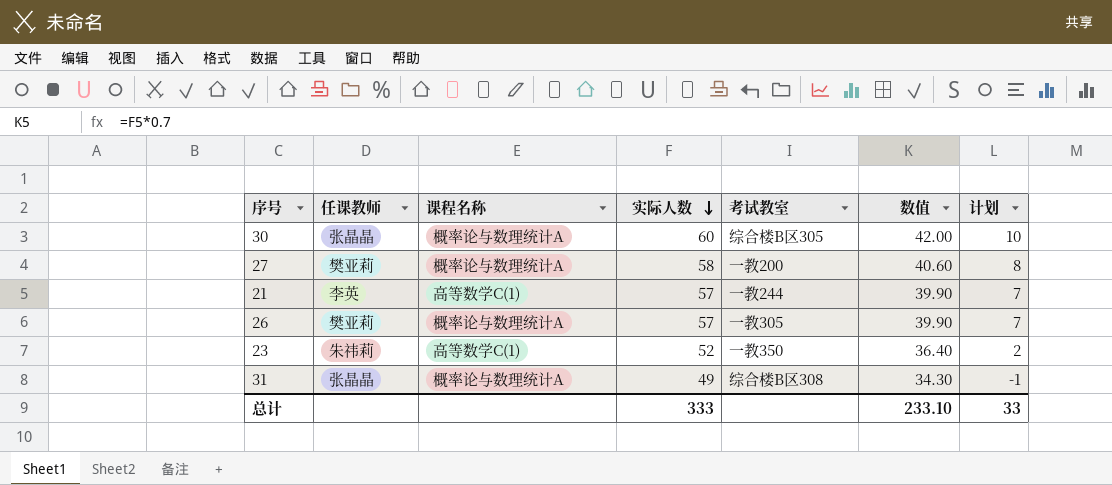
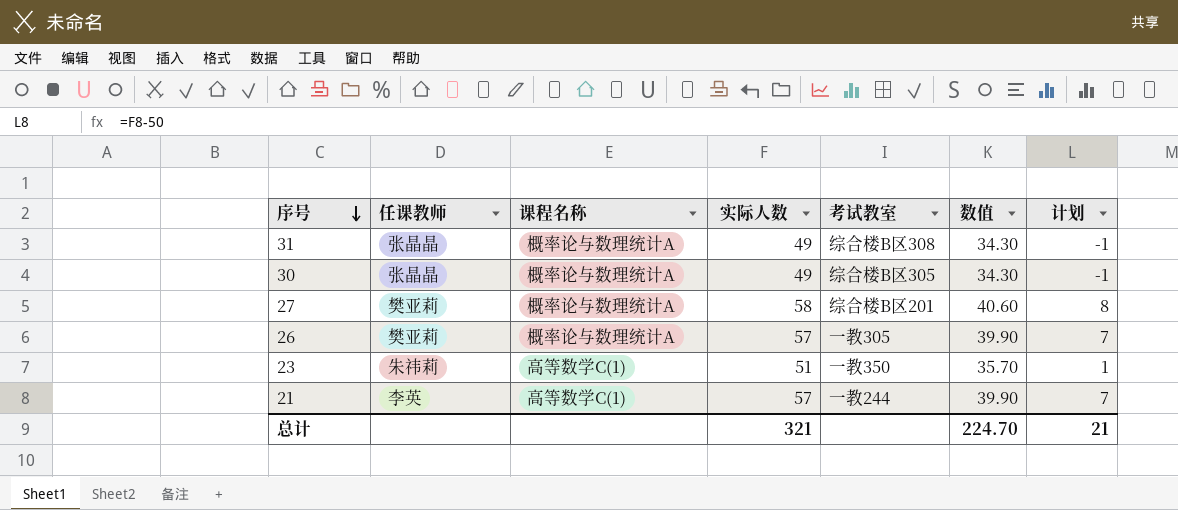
row order: 实际人数 descending -> 序号 descending
30 | 实际人数: 60 -> 49
30 | 数值: 42.00 -> 34.30
30 | 计划: 10 -> -1
27 | 考试教室: 一教200 -> 综合楼B区201
23 | 实际人数: 52 -> 51
23 | 数值: 36.40 -> 35.70
23 | 计划: 2 -> 1
总计 | 实际人数: 333 -> 321
总计 | 数值: 233.10 -> 224.70
总计 | 计划: 33 -> 21

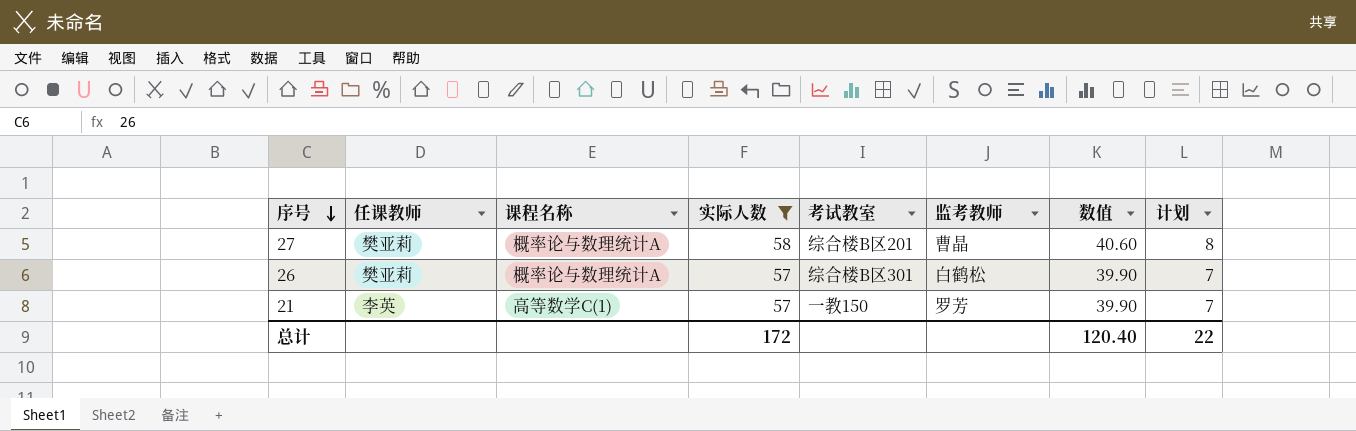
filter: none -> 实际人数 >= 57
column 监考教师 | position: none -> 6
26 | 考试教室: 一教305 -> 综合楼B区301
21 | 考试教室: 一教244 -> 一教150
总计 | 实际人数: 321 -> 172
总计 | 数值: 224.70 -> 120.40
总计 | 计划: 21 -> 22

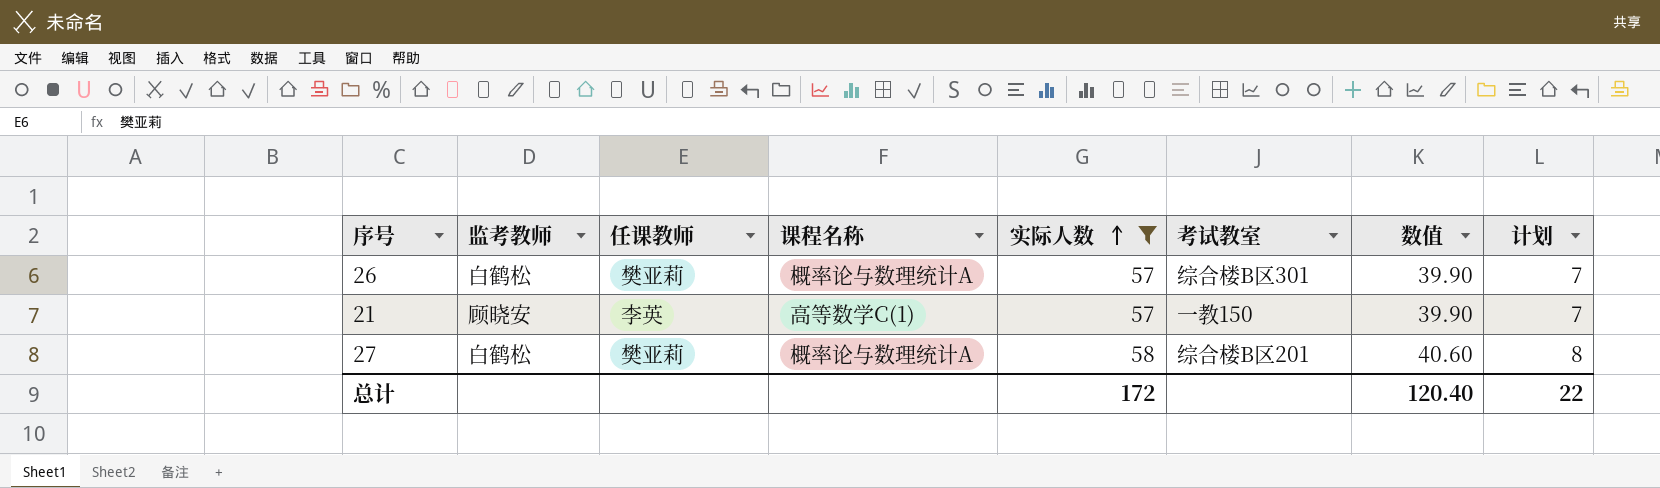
row order: 序号 descending -> 实际人数 ascending
column 监考教师 | position: 6 -> 2
21 | 监考教师: 罗芳 -> 顾晓安
27 | 监考教师: 曹晶 -> 白鹤松

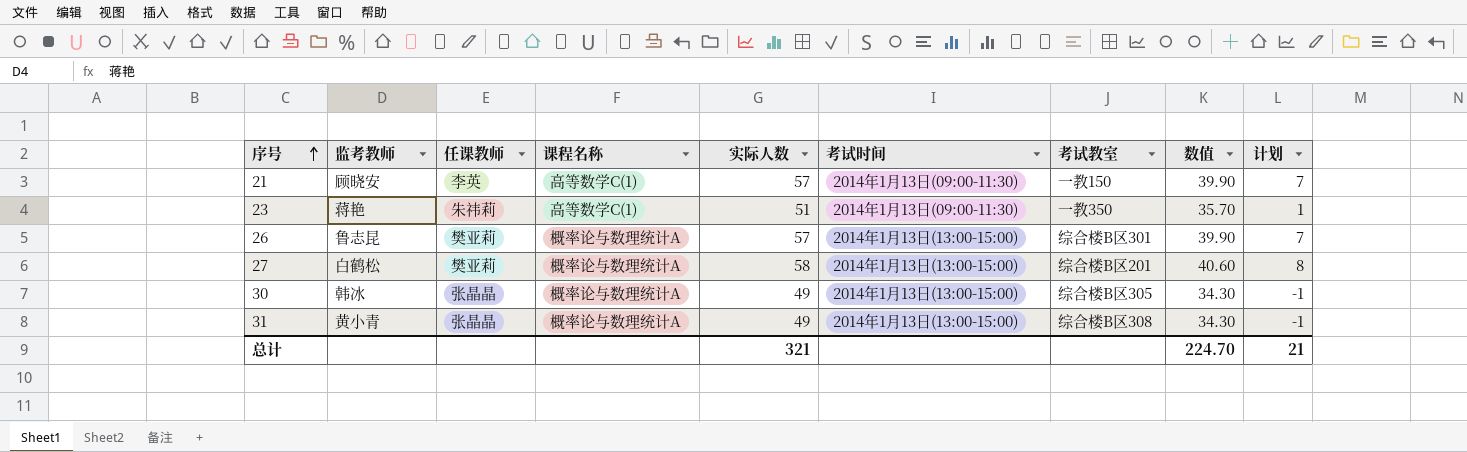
filter: 实际人数 >= 57 -> none
row order: 实际人数 ascending -> 序号 ascending
column 考试时间 | position: none -> 6
26 | 监考教师: 白鹤松 -> 鲁志昆
总计 | 实际人数: 172 -> 321
总计 | 数值: 120.40 -> 224.70
总计 | 计划: 22 -> 21

